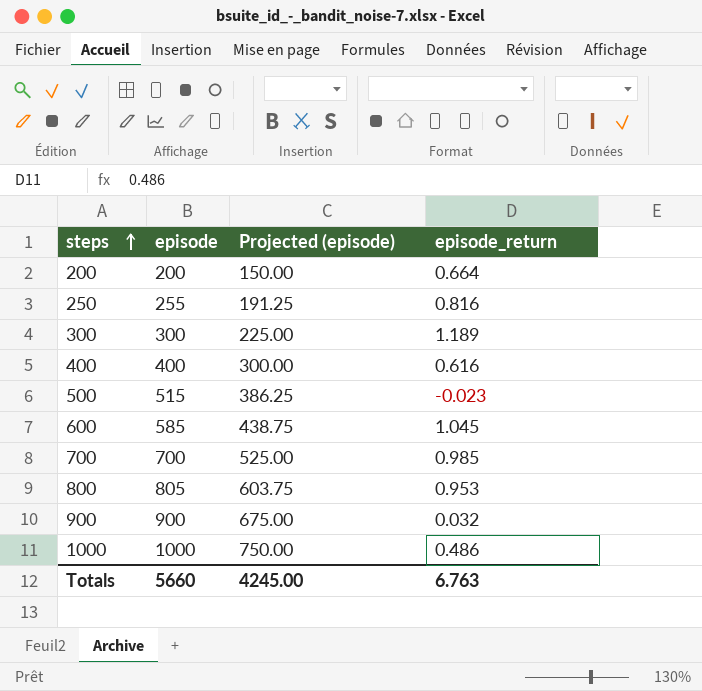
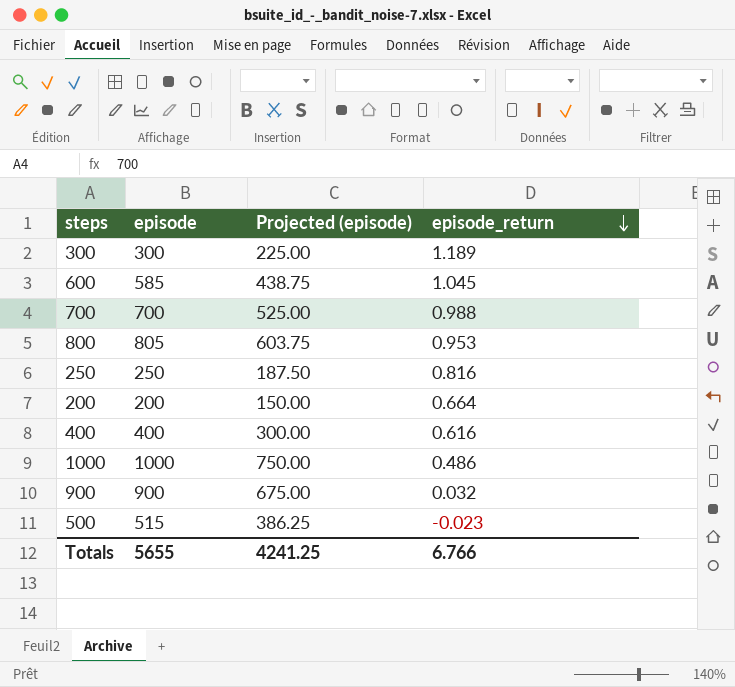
row order: steps ascending -> episode_return descending
700 | episode_return: 0.985 -> 0.988
250 | episode: 255 -> 250
250 | Projected (episode): 191.25 -> 187.50
Totals | episode: 5660 -> 5655
Totals | Projected (episode): 4245.00 -> 4241.25
Totals | episode_return: 6.763 -> 6.766

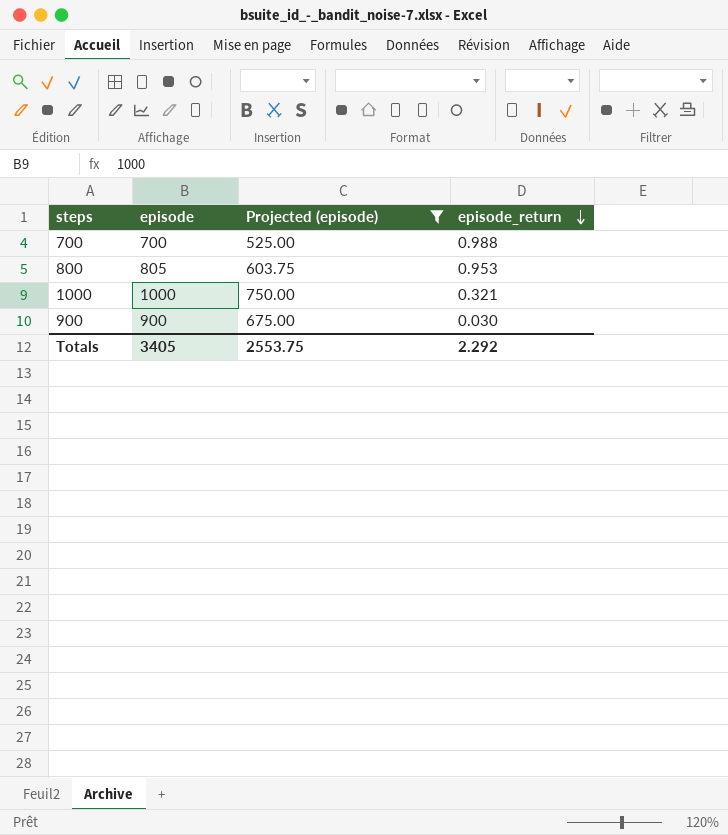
filter: none -> Projected (episode) >= 525.00
1000 | episode_return: 0.486 -> 0.321
900 | episode_return: 0.032 -> 0.030
Totals | episode: 5655 -> 3405
Totals | Projected (episode): 4241.25 -> 2553.75
Totals | episode_return: 6.766 -> 2.292

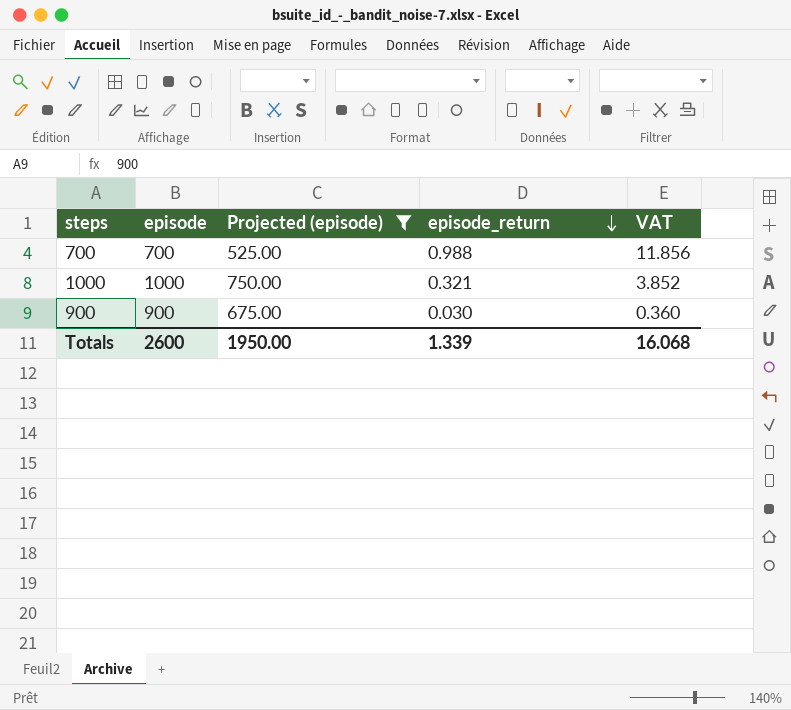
column VAT | formula: none -> [episode_return] * 12
row 800: 805 | 603.75 | 0.953 -> none
Totals | episode: 3405 -> 2600
Totals | Projected (episode): 2553.75 -> 1950.00
Totals | episode_return: 2.292 -> 1.339

